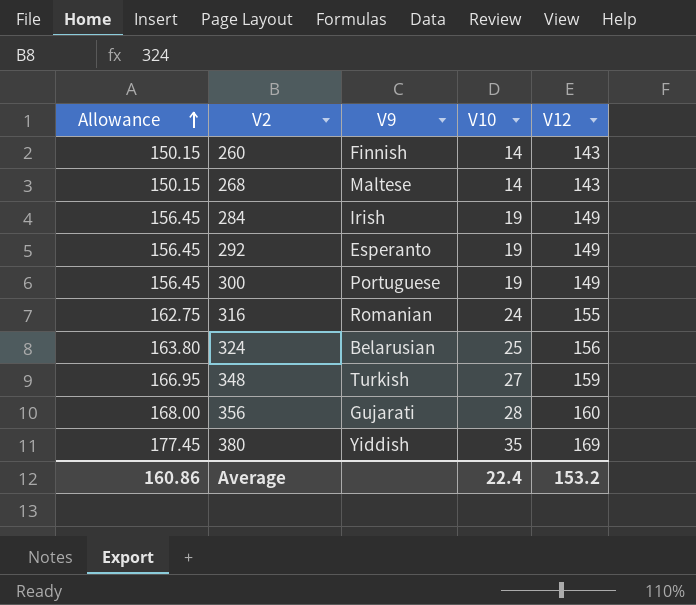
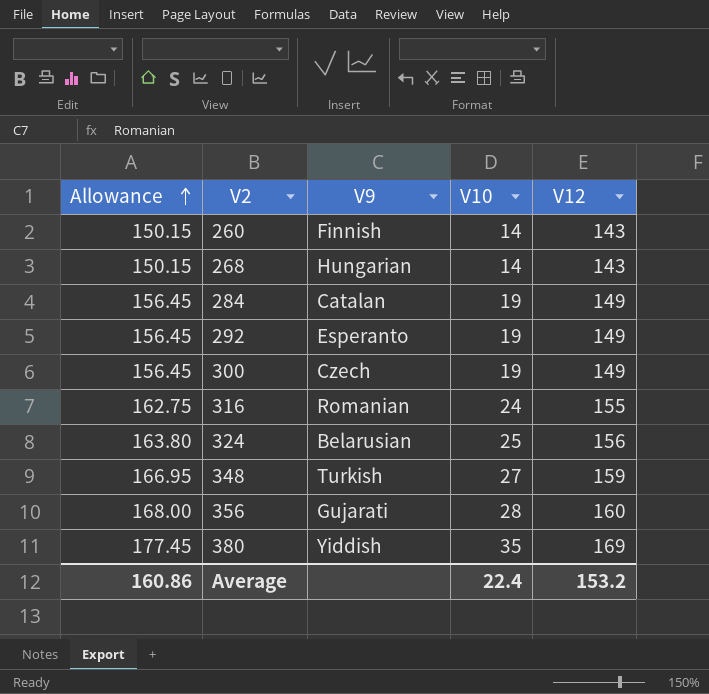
268 | V9: Maltese -> Hungarian
284 | V9: Irish -> Catalan
300 | V9: Portuguese -> Czech

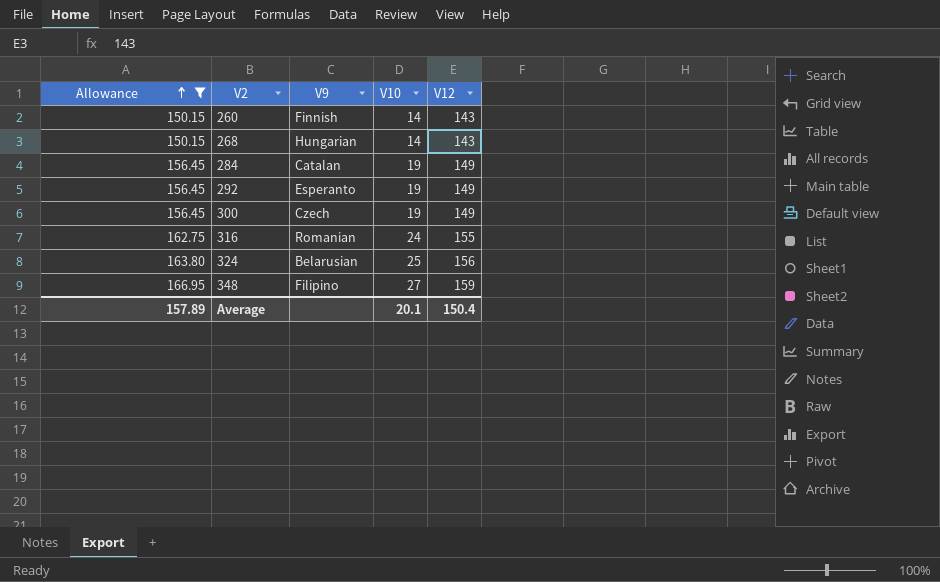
filter: none -> Allowance <= 166.95
348 | V9: Turkish -> Filipino
Average | Allowance: 160.86 -> 157.89
Average | V10: 22.4 -> 20.1
Average | V12: 153.2 -> 150.4

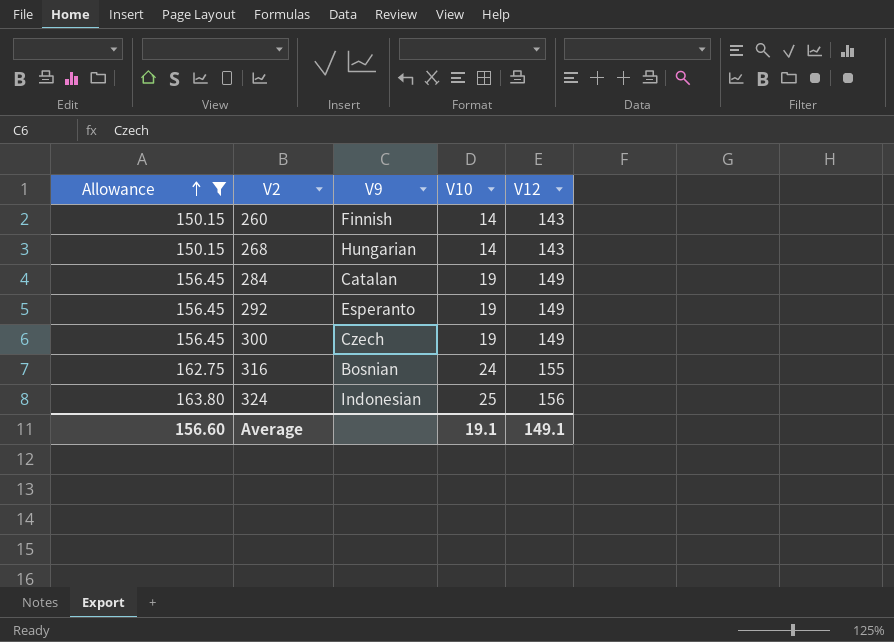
row 348: 166.95 | Filipino | 27 | 159 -> none
316 | V9: Romanian -> Bosnian
324 | V9: Belarusian -> Indonesian
Average | Allowance: 157.89 -> 156.60
Average | V10: 20.1 -> 19.1
Average | V12: 150.4 -> 149.1

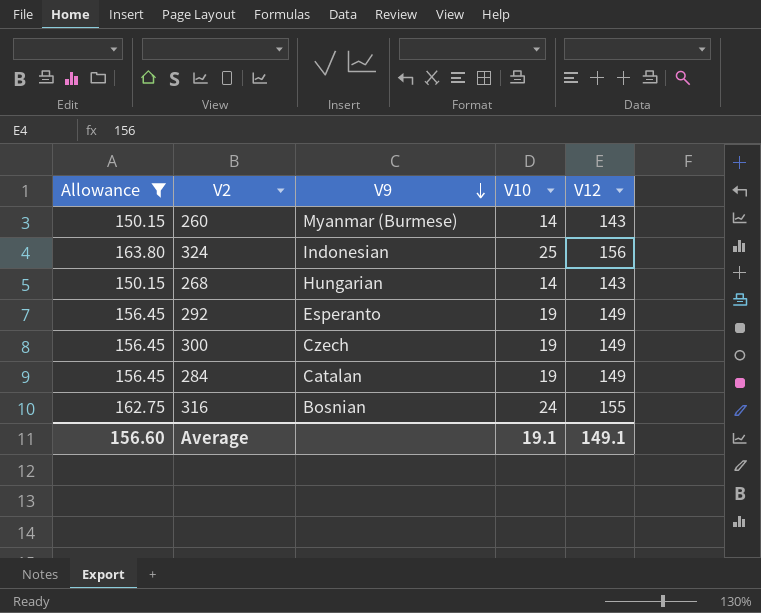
row order: Allowance ascending -> V9 descending
260 | V9: Finnish -> Myanmar (Burmese)

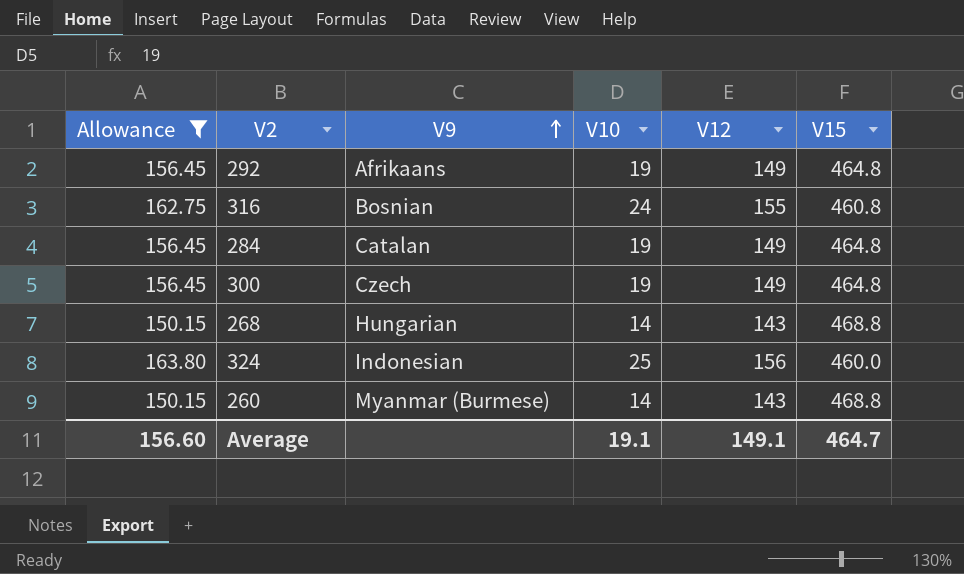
row order: V9 descending -> V9 ascending
column V15 | position: none -> 6
292 | V9: Esperanto -> Afrikaans

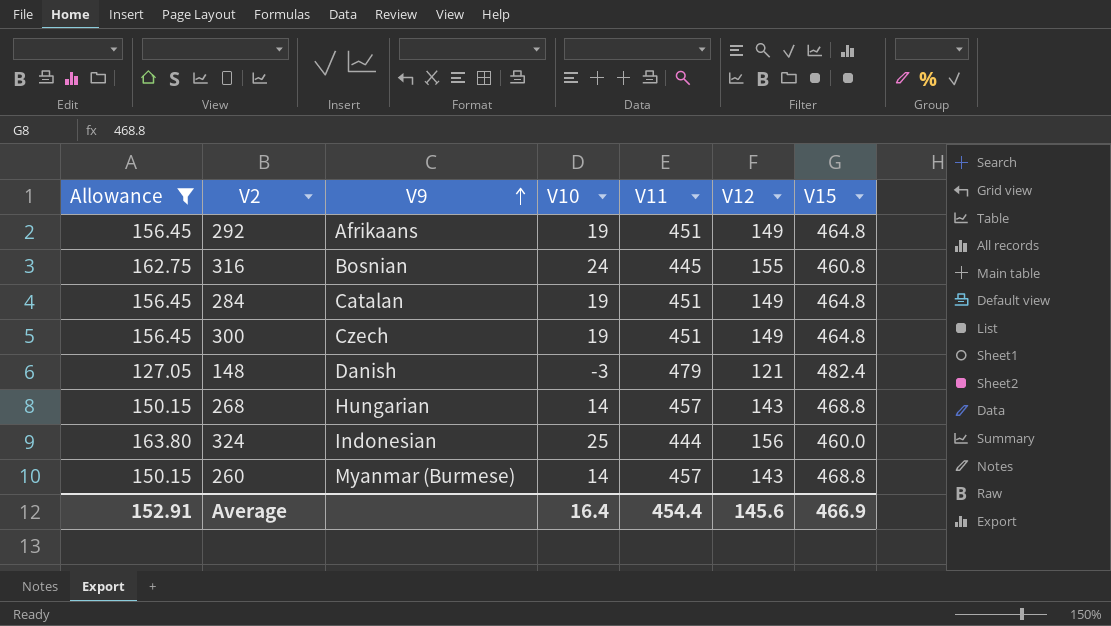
column V11 | position: none -> 5
row 148: none -> 127.05 | Danish | -3 | 479 | 121 | 482.4
Average | Allowance: 156.60 -> 152.91
Average | V10: 19.1 -> 16.4
Average | V12: 149.1 -> 145.6
Average | V15: 464.7 -> 466.9

